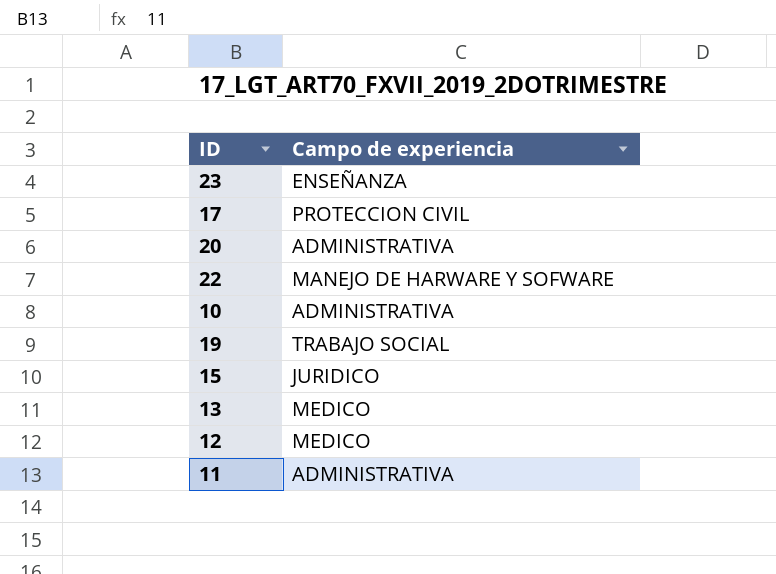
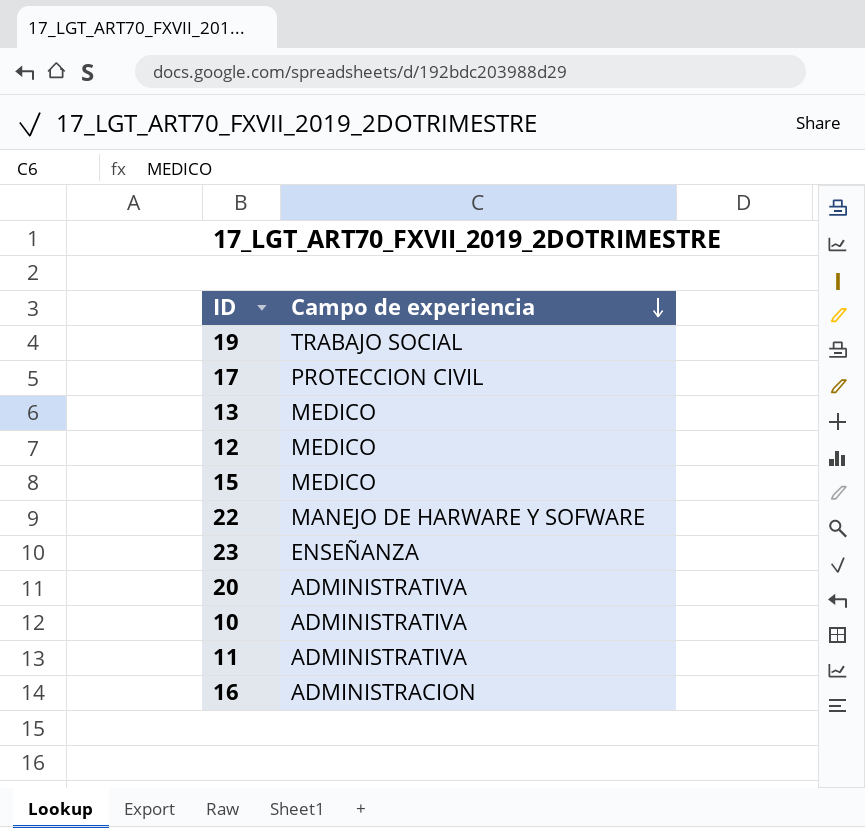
row order: none -> Campo de experiencia descending
15 | Campo de experiencia: JURIDICO -> MEDICO
row 16: none -> ADMINISTRACION

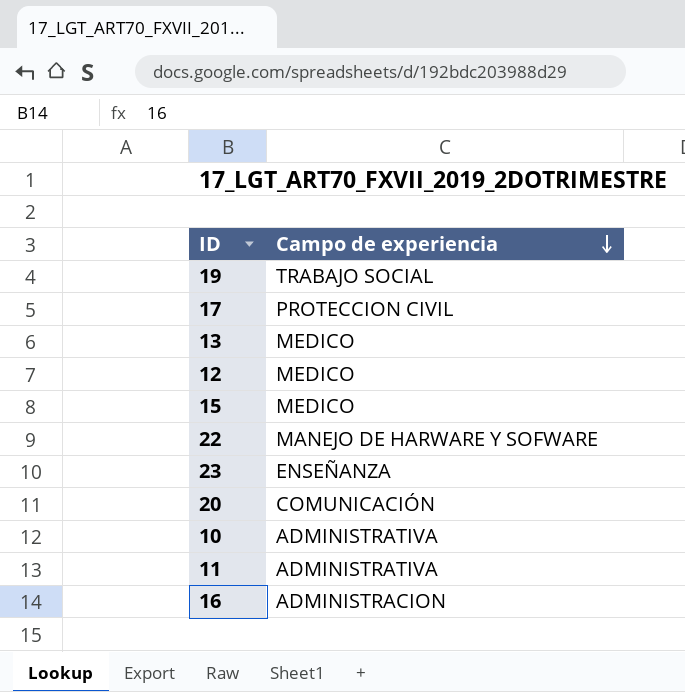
20 | Campo de experiencia: ADMINISTRATIVA -> COMUNICACIÓN

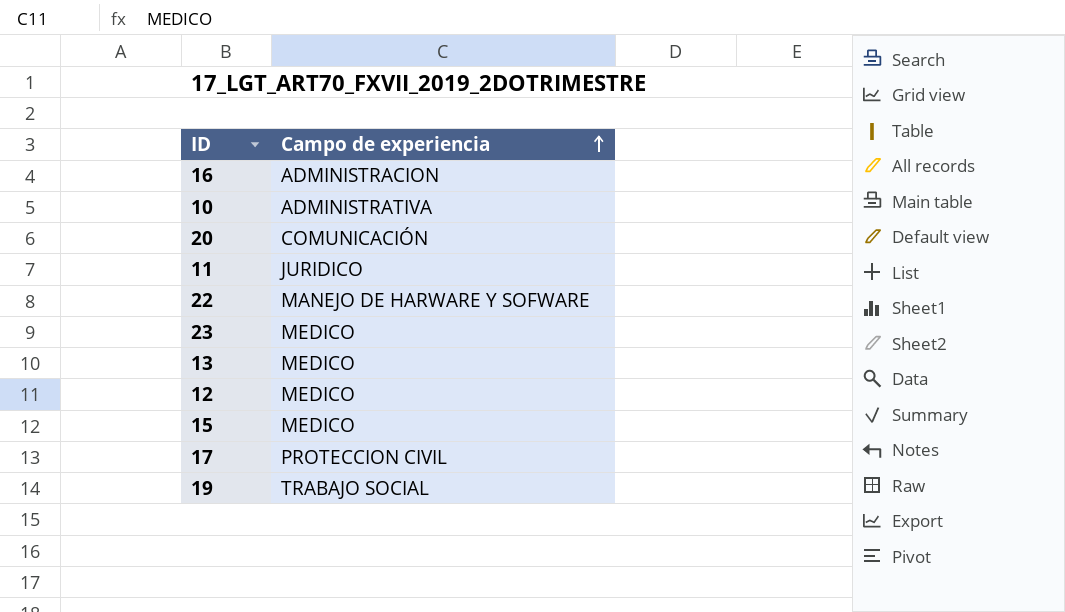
row order: Campo de experiencia descending -> Campo de experiencia ascending
11 | Campo de experiencia: ADMINISTRATIVA -> JURIDICO
23 | Campo de experiencia: ENSEÑANZA -> MEDICO

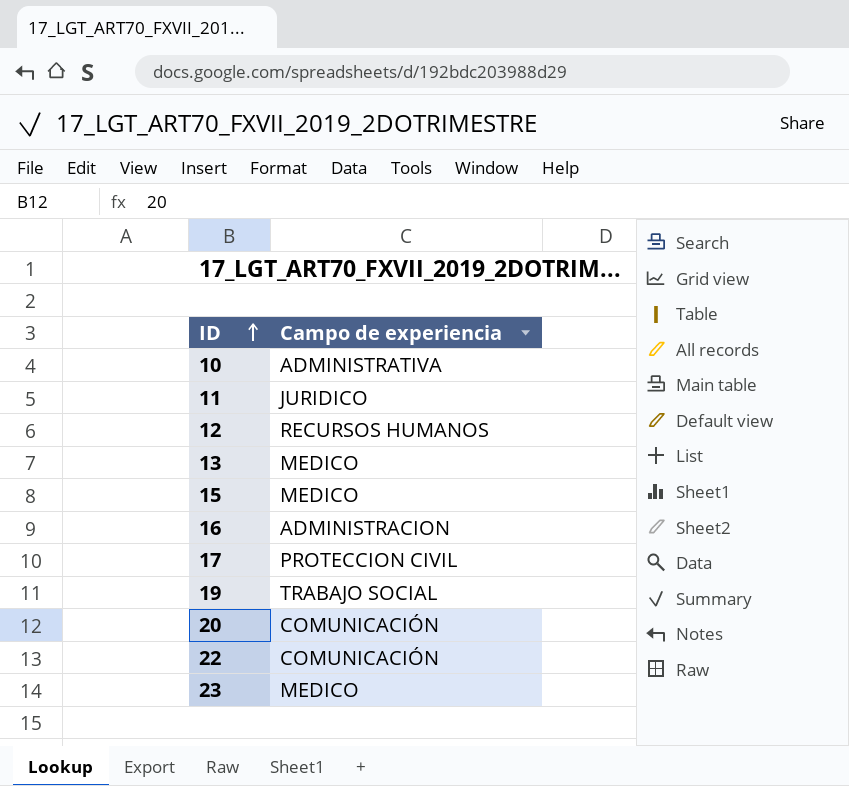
row order: Campo de experiencia ascending -> ID ascending
12 | Campo de experiencia: MEDICO -> RECURSOS HUMANOS
22 | Campo de experiencia: MANEJO DE HARWARE Y SOFWARE -> COMUNICACIÓN

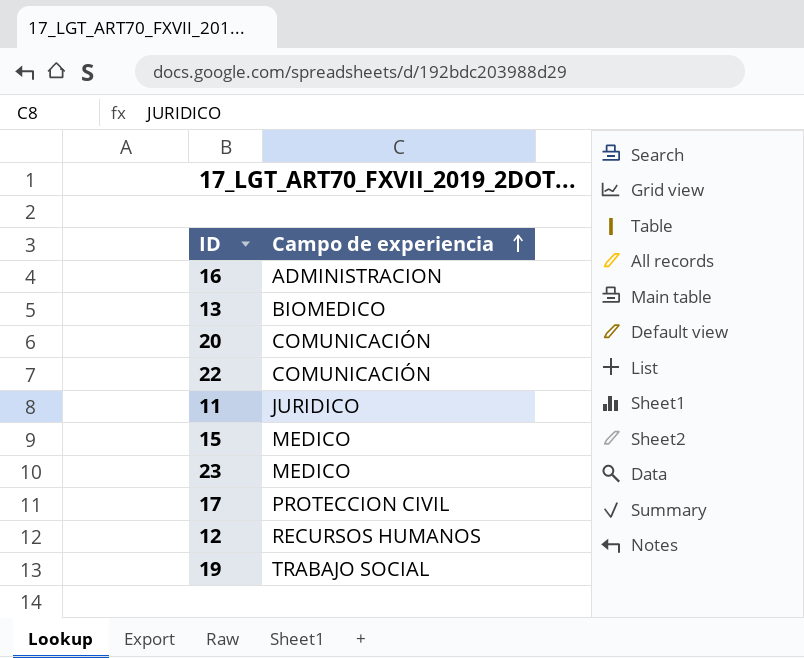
row order: ID ascending -> Campo de experiencia ascending
row 10: ADMINISTRATIVA -> none
13 | Campo de experiencia: MEDICO -> BIOMEDICO

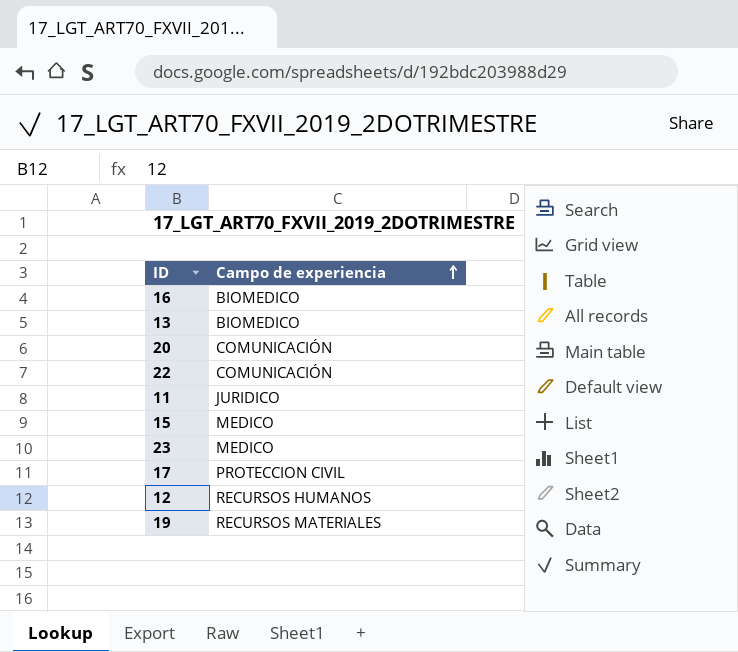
16 | Campo de experiencia: ADMINISTRACION -> BIOMEDICO
19 | Campo de experiencia: TRABAJO SOCIAL -> RECURSOS MATERIALES

